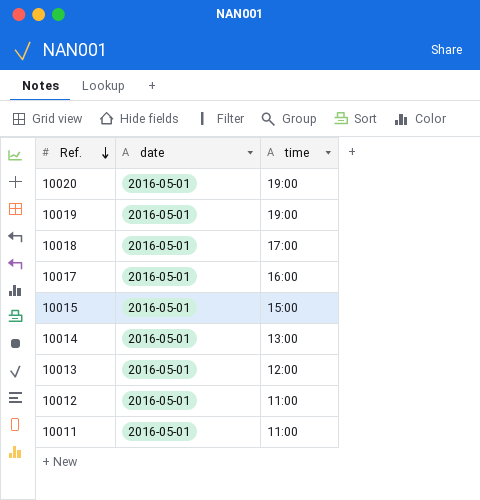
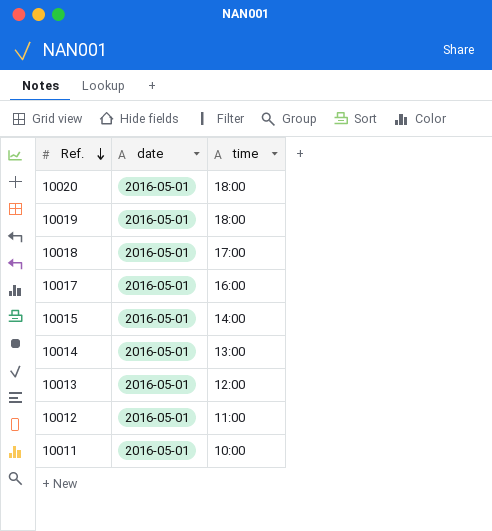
10020 | time: 19:00 -> 18:00
10019 | time: 19:00 -> 18:00
10015 | time: 15:00 -> 14:00
10011 | time: 11:00 -> 10:00

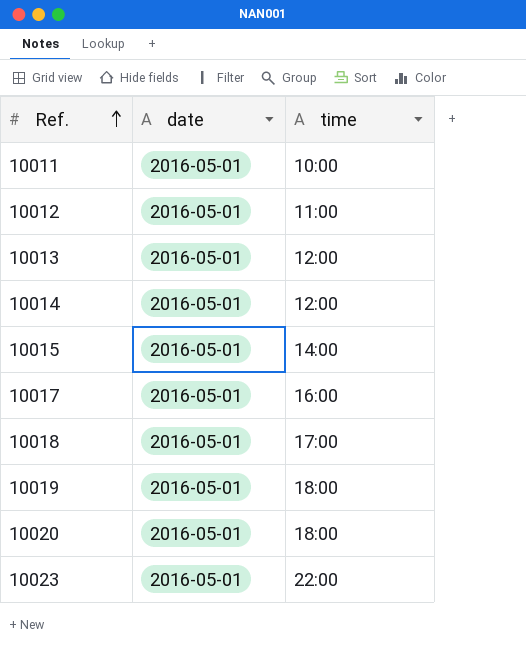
row order: Ref. descending -> Ref. ascending
10014 | time: 13:00 -> 12:00
row 10023: none -> 2016-05-01 | 22:00

